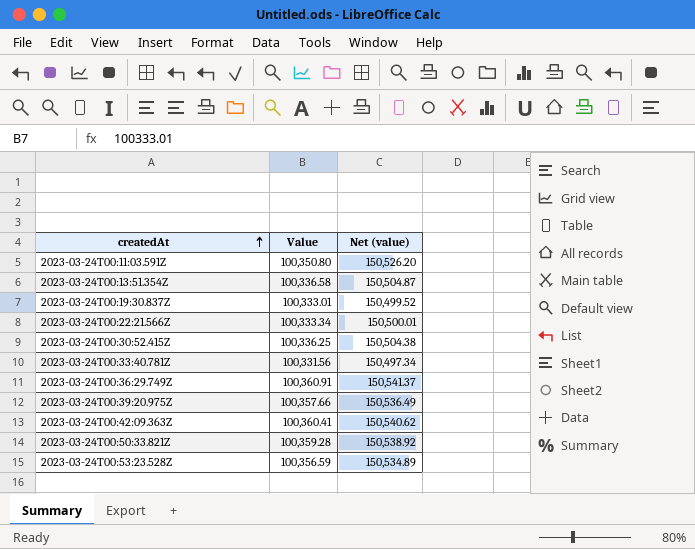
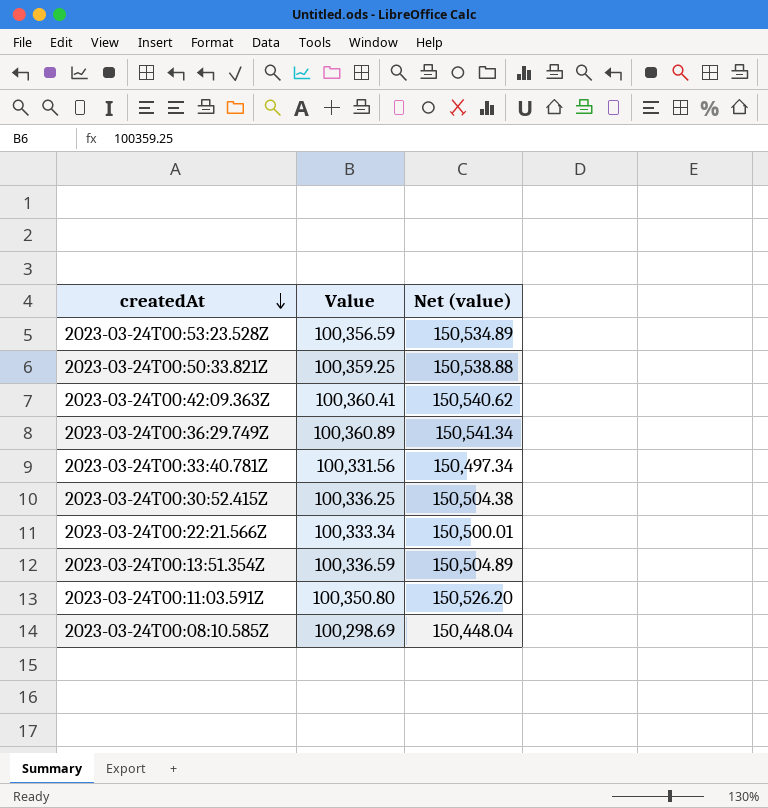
row order: createdAt ascending -> createdAt descending
row 2023-03-24T00:19:30.837Z: 100,333.01 | 150,499.52 -> none
row 2023-03-24T00:39:20.975Z: 100,357.66 | 150,536.49 -> none
2023-03-24T00:50:33.821Z | Value: 100,359.28 -> 100,359.25
2023-03-24T00:50:33.821Z | Net (value): 150,538.92 -> 150,538.88
2023-03-24T00:36:29.749Z | Value: 100,360.91 -> 100,360.89
2023-03-24T00:36:29.749Z | Net (value): 150,541.37 -> 150,541.34
2023-03-24T00:13:51.354Z | Value: 100,336.58 -> 100,336.59
2023-03-24T00:13:51.354Z | Net (value): 150,504.87 -> 150,504.89
row 2023-03-24T00:08:10.585Z: none -> 100,298.69 | 150,448.04

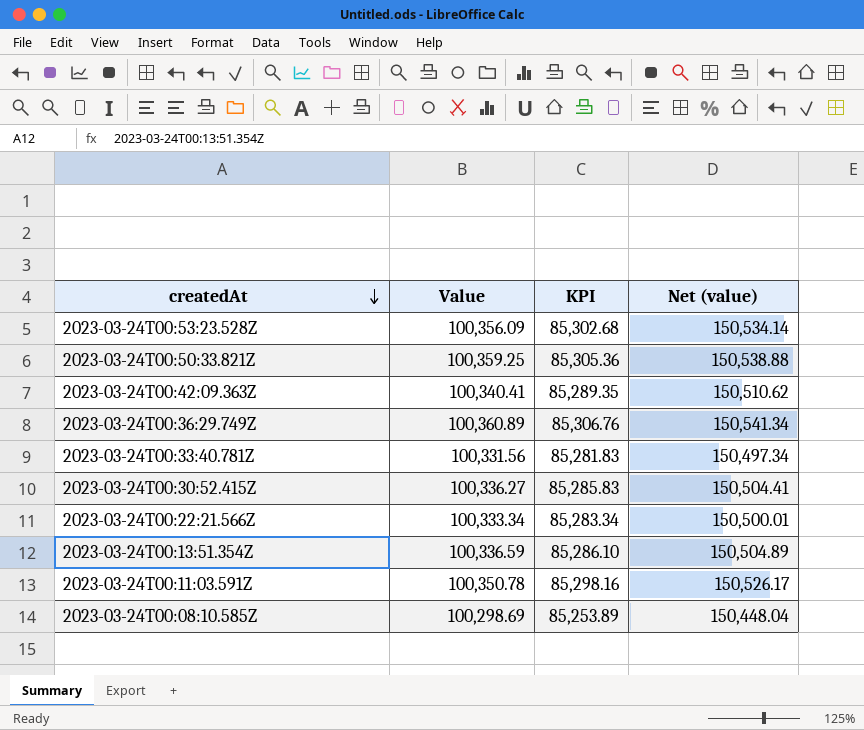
column KPI | formula: none -> [Value] * 0.85
2023-03-24T00:53:23.528Z | Value: 100,356.59 -> 100,356.09
2023-03-24T00:53:23.528Z | Net (value): 150,534.89 -> 150,534.14
2023-03-24T00:42:09.363Z | Value: 100,360.41 -> 100,340.41
2023-03-24T00:42:09.363Z | Net (value): 150,540.62 -> 150,510.62
2023-03-24T00:30:52.415Z | Value: 100,336.25 -> 100,336.27
2023-03-24T00:30:52.415Z | Net (value): 150,504.38 -> 150,504.41
2023-03-24T00:11:03.591Z | Value: 100,350.80 -> 100,350.78
2023-03-24T00:11:03.591Z | Net (value): 150,526.20 -> 150,526.17

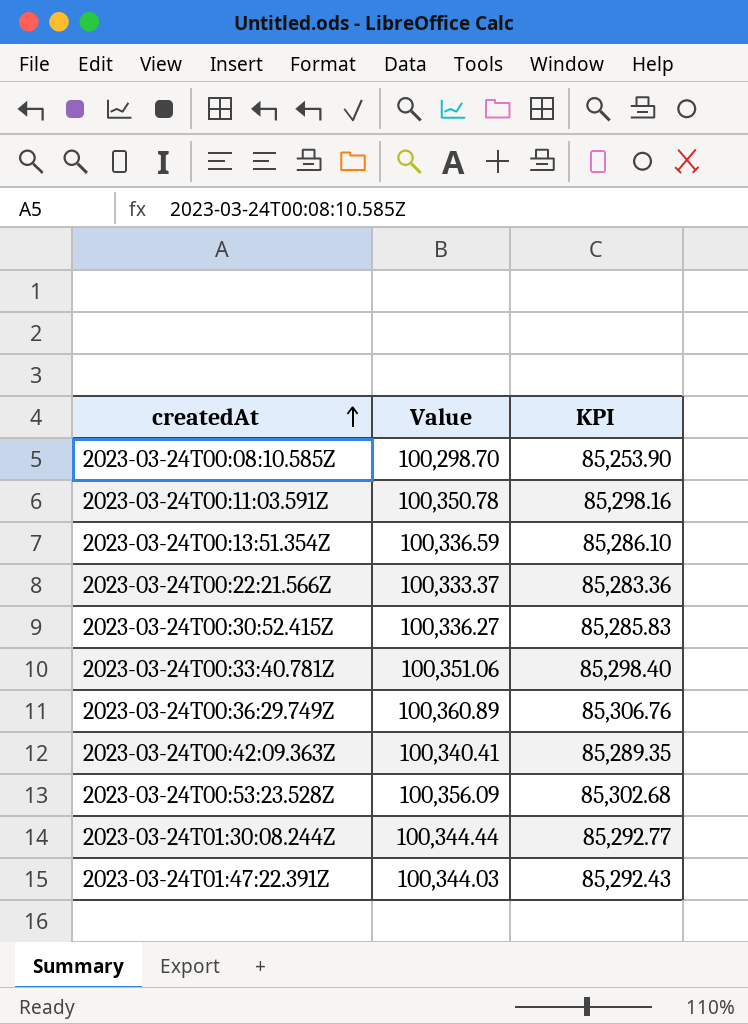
row order: createdAt descending -> createdAt ascending
column Net (value) | formula: [Value] * 1.5 -> none
row 2023-03-24T00:50:33.821Z: 100,359.25 | 85,305.36 | 150,538.88 -> none
2023-03-24T00:08:10.585Z | Value: 100,298.69 -> 100,298.70
2023-03-24T00:08:10.585Z | KPI: 85,253.89 -> 85,253.90
2023-03-24T00:22:21.566Z | Value: 100,333.34 -> 100,333.37
2023-03-24T00:22:21.566Z | KPI: 85,283.34 -> 85,283.36
2023-03-24T00:33:40.781Z | Value: 100,331.56 -> 100,351.06
2023-03-24T00:33:40.781Z | KPI: 85,281.83 -> 85,298.40
row 2023-03-24T01:30:08.244Z: none -> 100,344.44 | 85,292.77
row 2023-03-24T01:47:22.391Z: none -> 100,344.03 | 85,292.43

